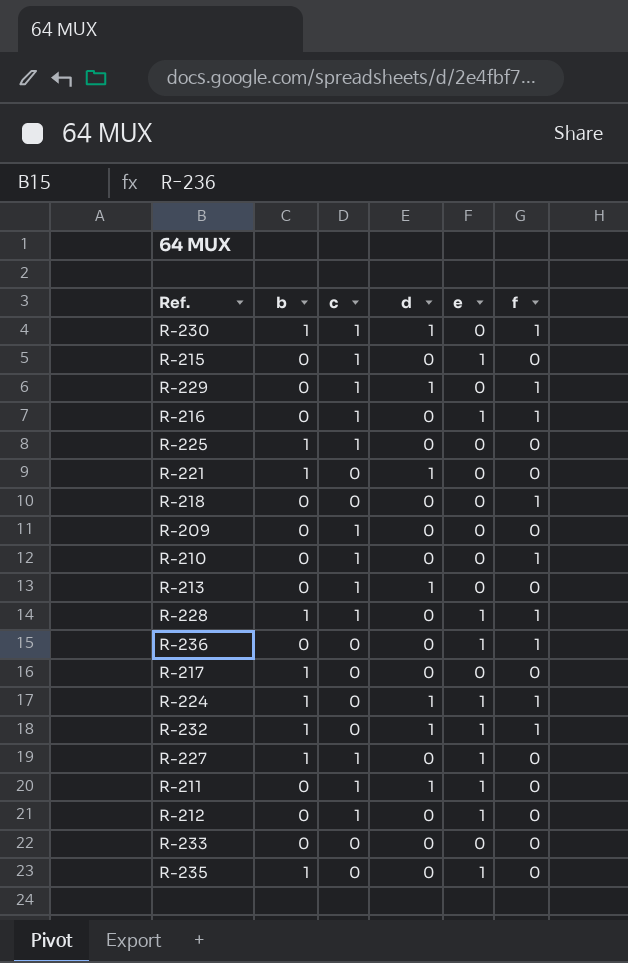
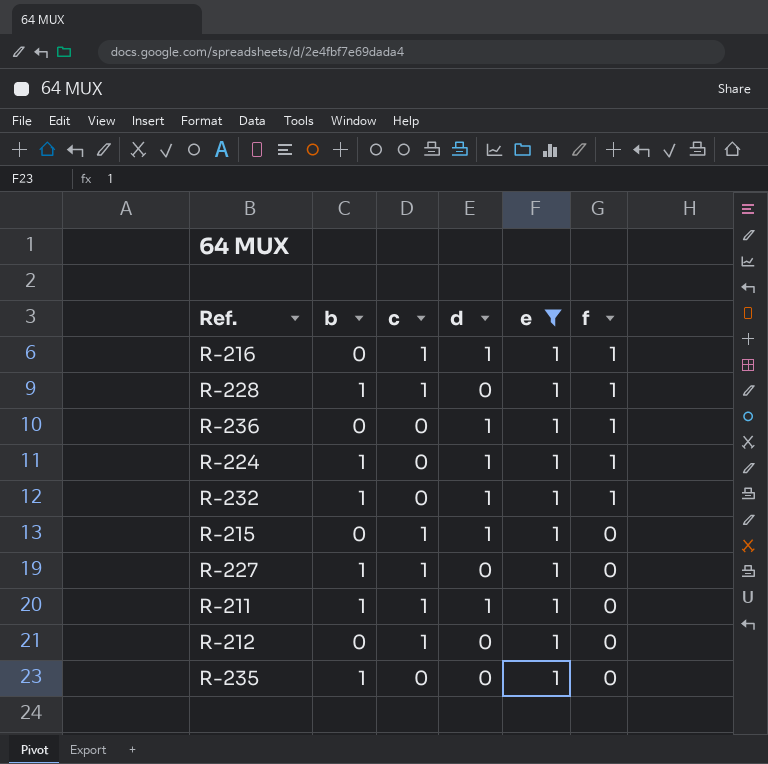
filter: none -> e = 1
row order: none -> f descending
R-216 | d: 0 -> 1
R-236 | d: 0 -> 1
R-215 | d: 0 -> 1
R-211 | b: 0 -> 1

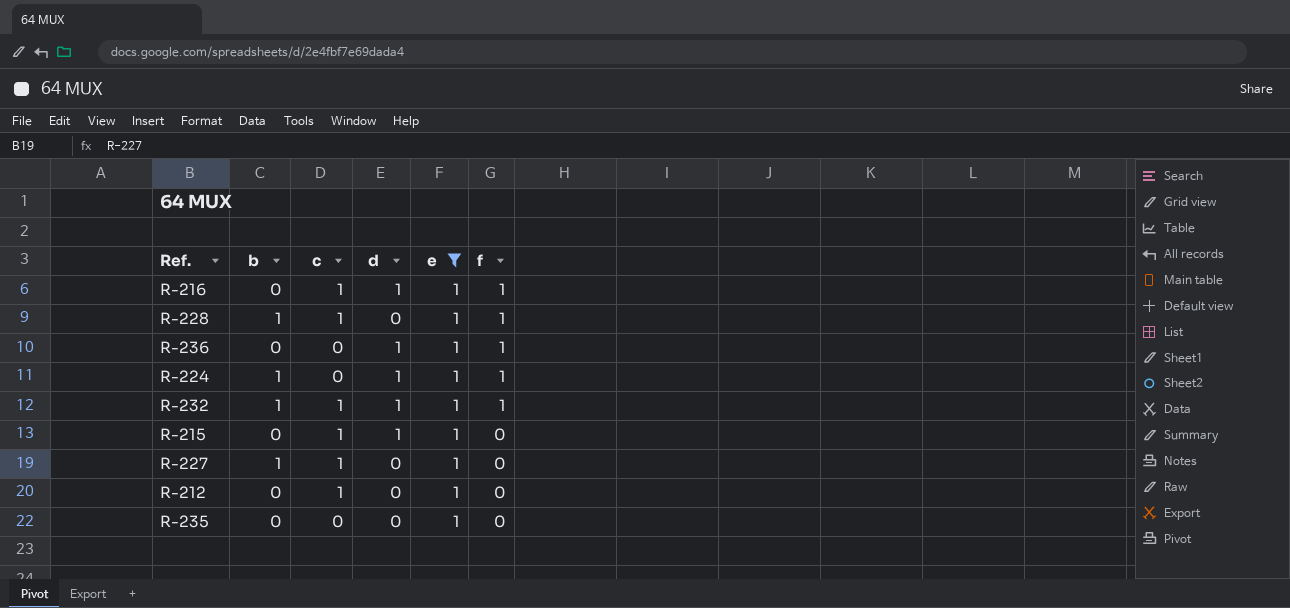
row R-211: 1 | 1 | 1 | 1 | 0 -> none
R-232 | c: 0 -> 1
R-235 | b: 1 -> 0

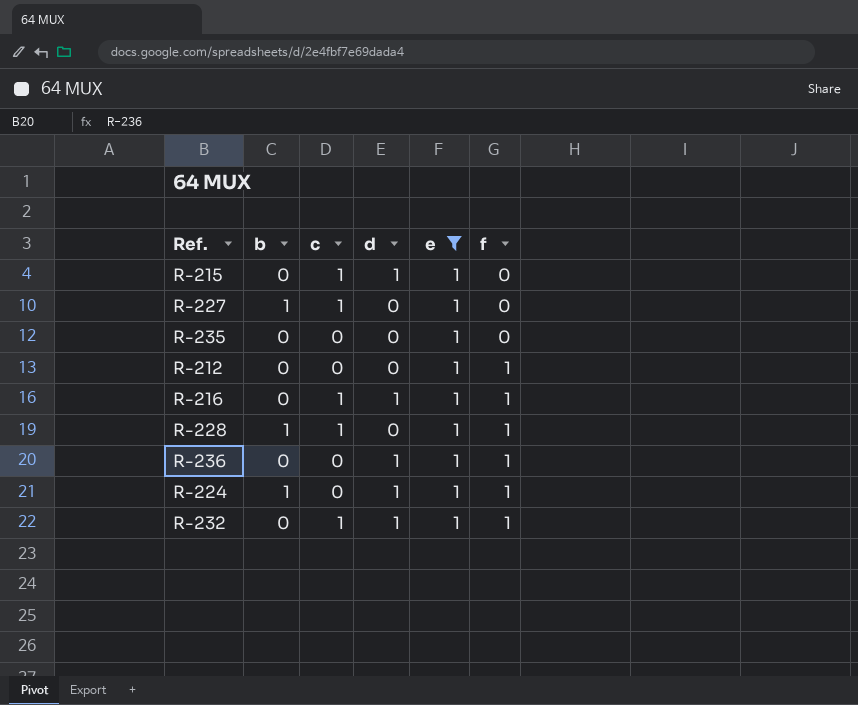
row order: f descending -> f ascending
R-212 | c: 1 -> 0
R-212 | f: 0 -> 1
R-232 | b: 1 -> 0

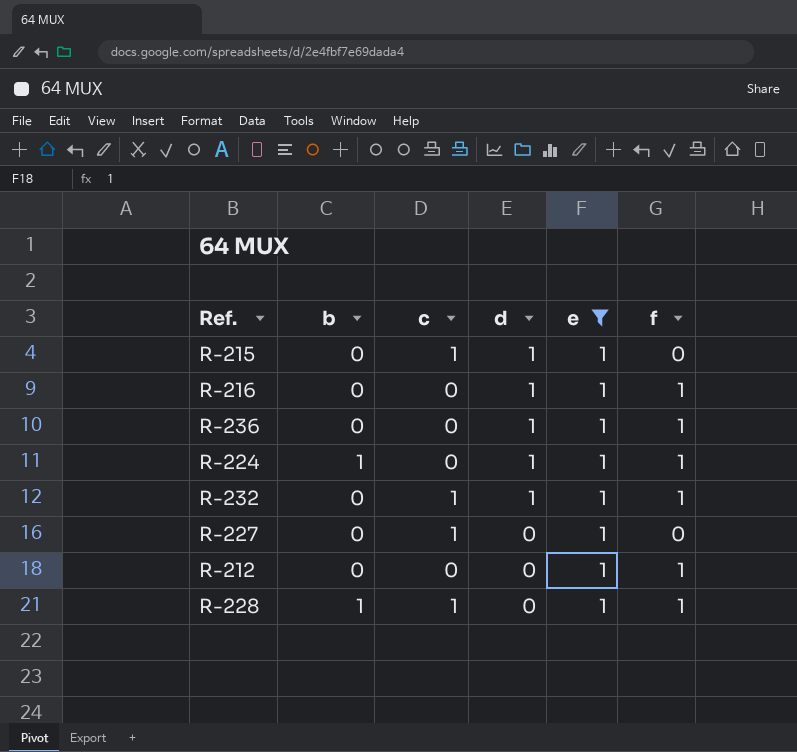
row order: f ascending -> d descending
row R-235: 0 | 0 | 0 | 1 | 0 -> none
R-216 | c: 1 -> 0
R-227 | b: 1 -> 0

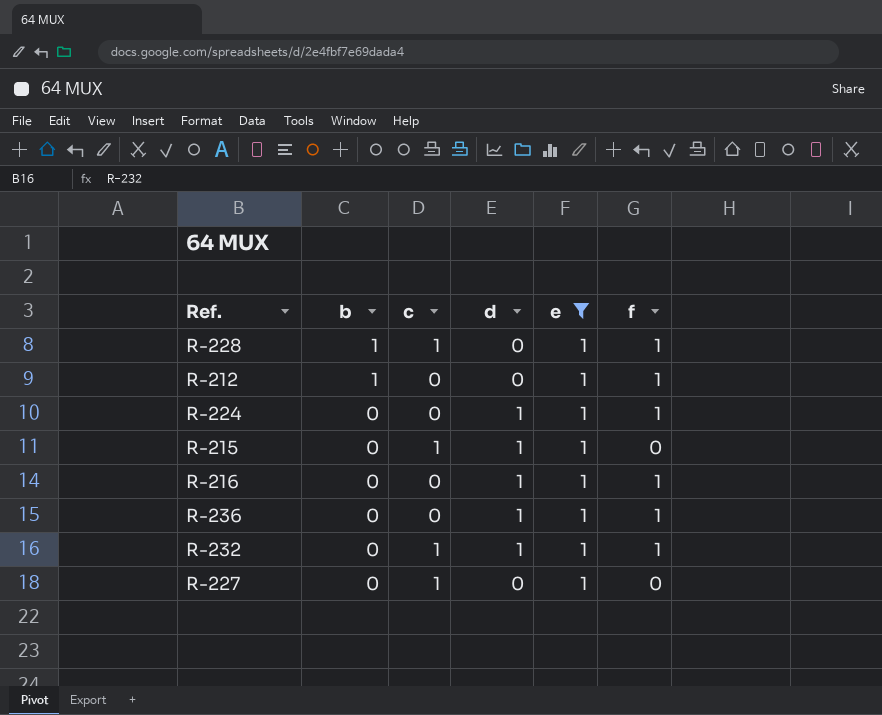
row order: d descending -> b descending
R-212 | b: 0 -> 1
R-224 | b: 1 -> 0

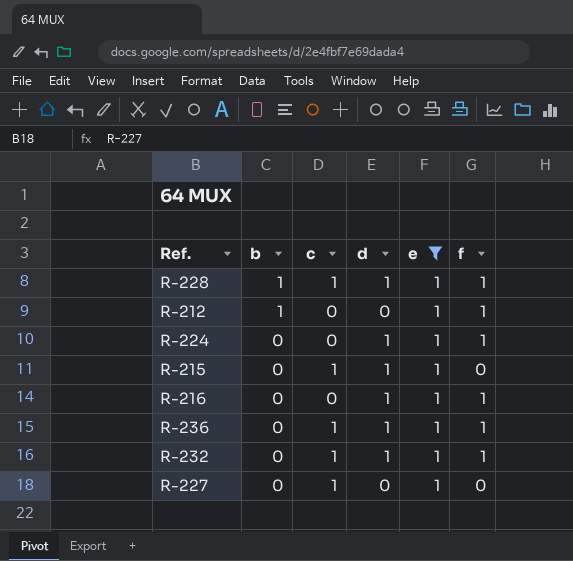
R-228 | d: 0 -> 1
R-236 | c: 0 -> 1

